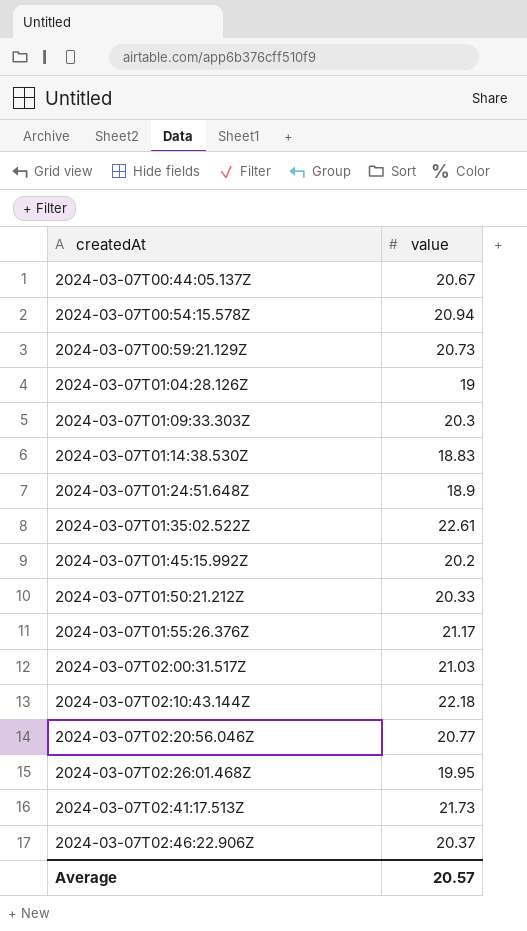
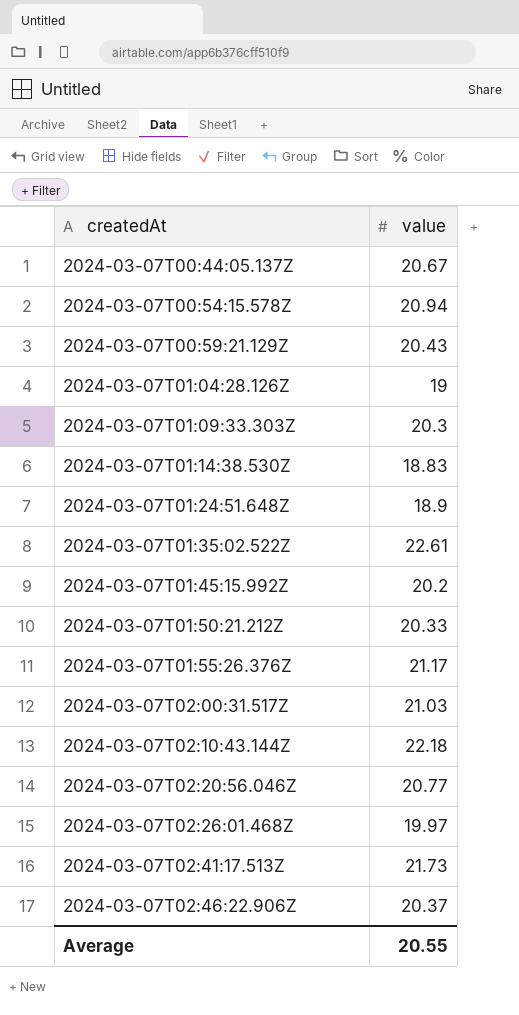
2024-03-07T00:59:21.129Z | value: 20.73 -> 20.43
2024-03-07T02:26:01.468Z | value: 19.95 -> 19.97
Average | value: 20.57 -> 20.55

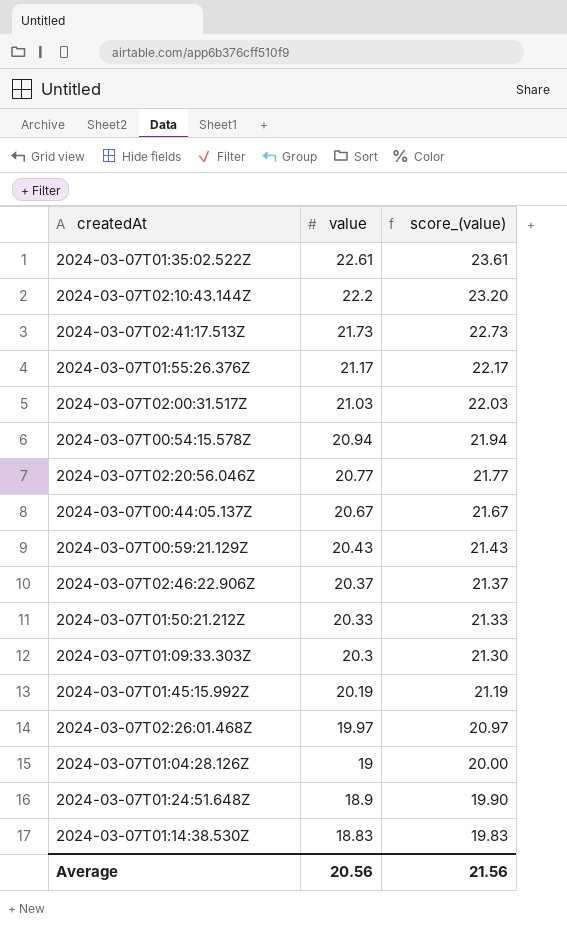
row order: createdAt ascending -> value descending
column score_(value) | formula: none -> [value] + 1
2024-03-07T02:10:43.144Z | value: 22.18 -> 22.2
2024-03-07T01:45:15.992Z | value: 20.2 -> 20.19
Average | value: 20.55 -> 20.56

